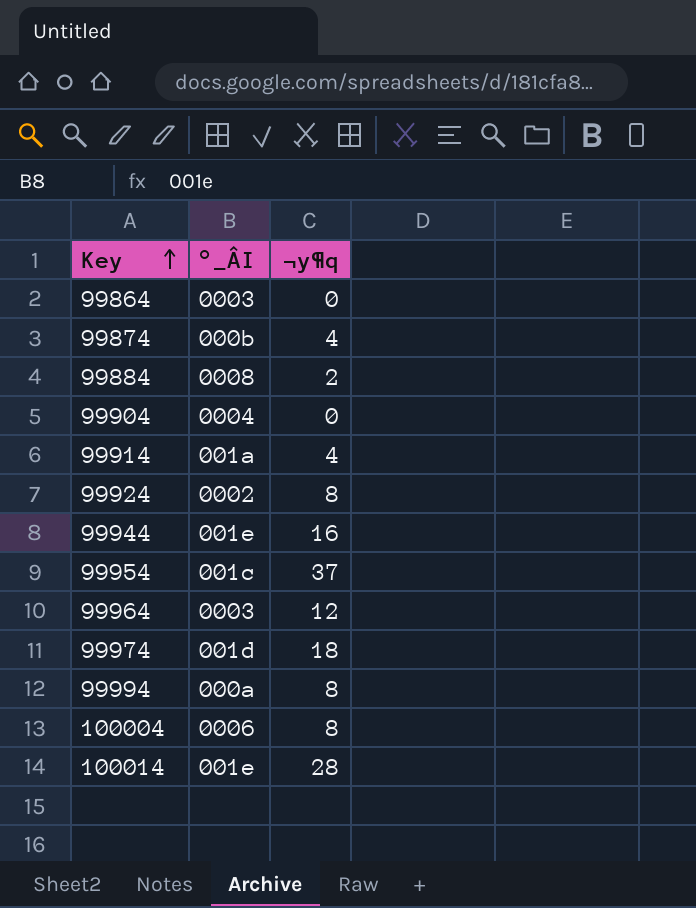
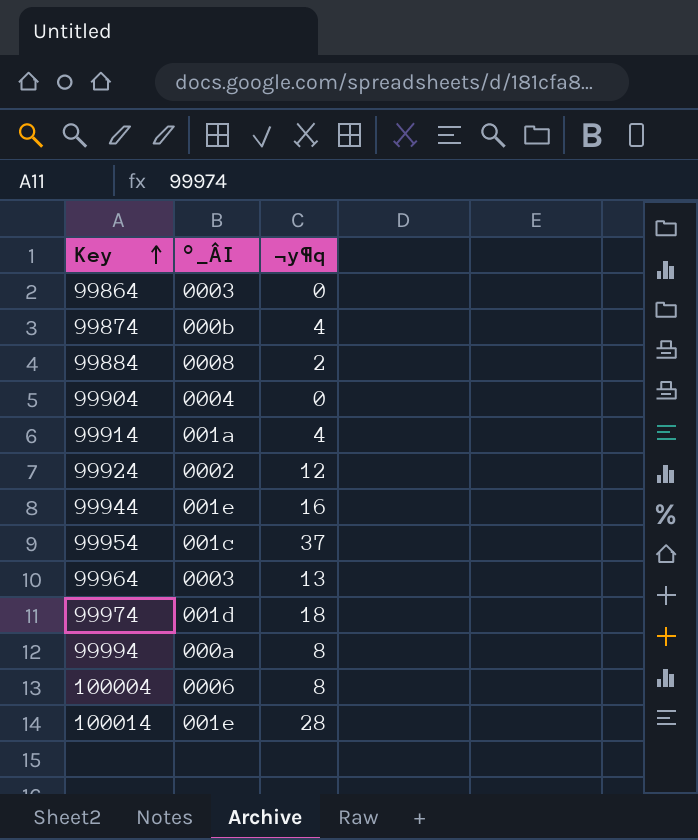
99924 | ¬y¶q: 8 -> 12
99964 | ¬y¶q: 12 -> 13

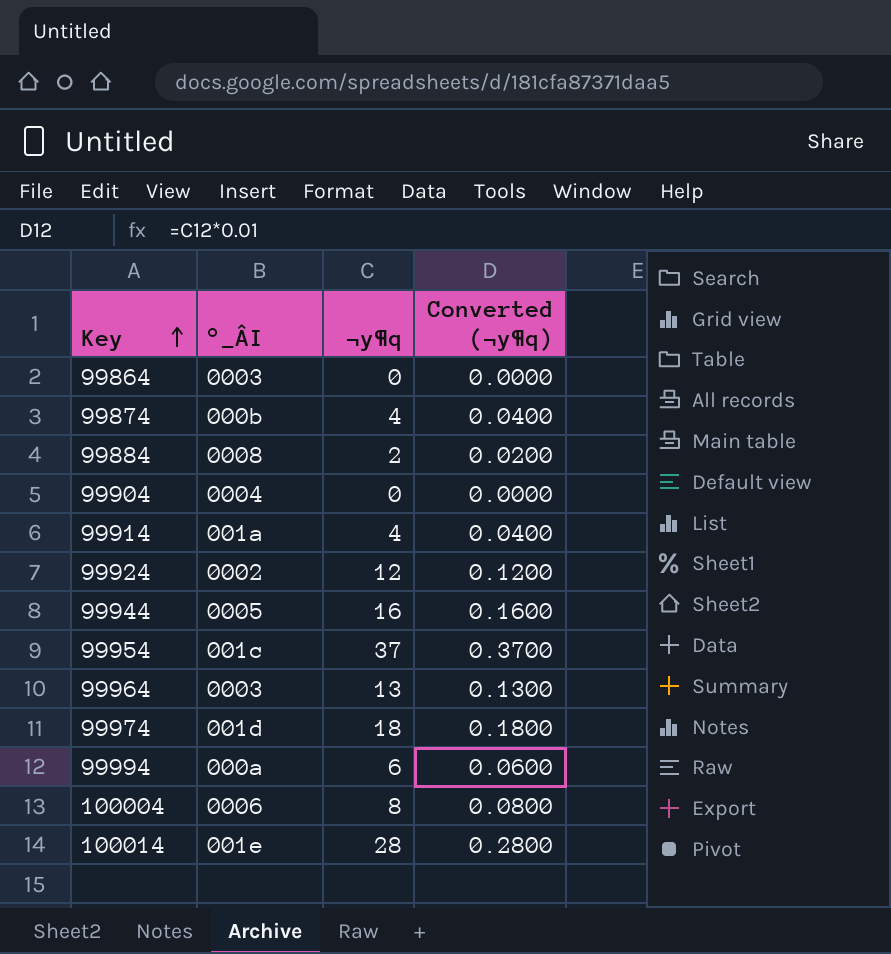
column Converted (¬y¶q) | formula: none -> [¬y¶q] * 0.01
99944 | °_ÂI: 001e -> 0005
99994 | ¬y¶q: 8 -> 6

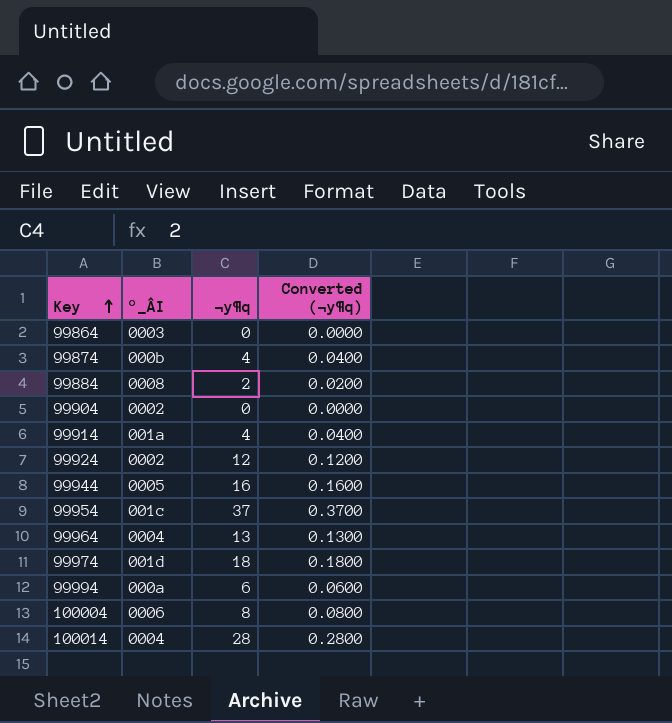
99904 | °_ÂI: 0004 -> 0002
99964 | °_ÂI: 0003 -> 0004
100014 | °_ÂI: 001e -> 0004

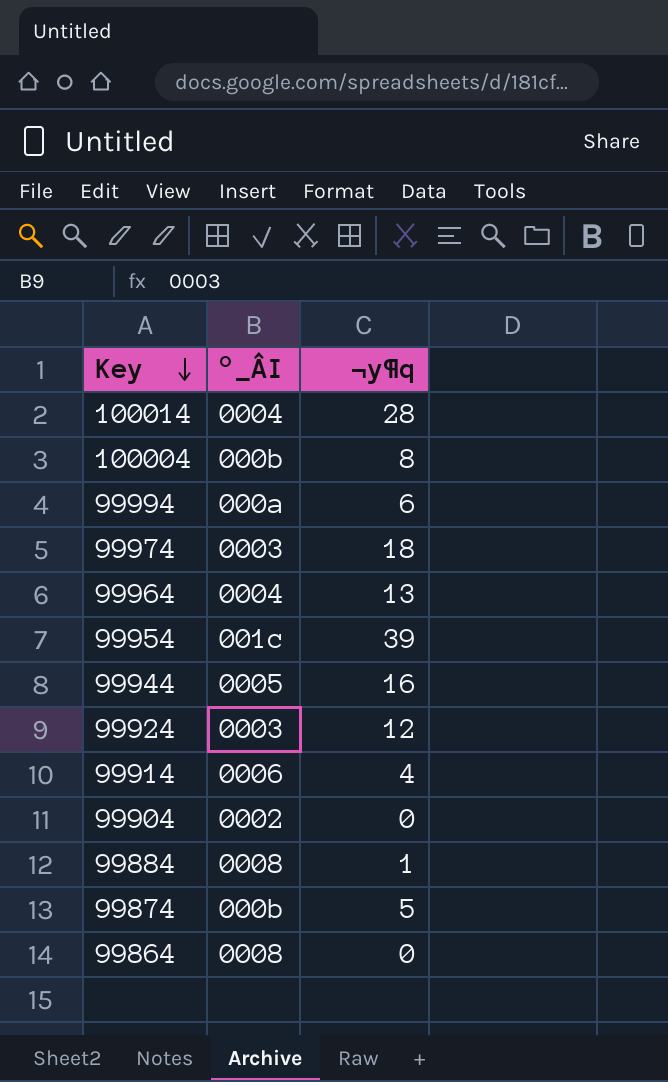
row order: Key ascending -> Key descending
column Converted (¬y¶q) | formula: [¬y¶q] * 0.01 -> none
100004 | °_ÂI: 0006 -> 000b
99974 | °_ÂI: 001d -> 0003
99954 | ¬y¶q: 37 -> 39
99924 | °_ÂI: 0002 -> 0003
99914 | °_ÂI: 001a -> 0006
99884 | ¬y¶q: 2 -> 1
99874 | ¬y¶q: 4 -> 5
99864 | °_ÂI: 0003 -> 0008

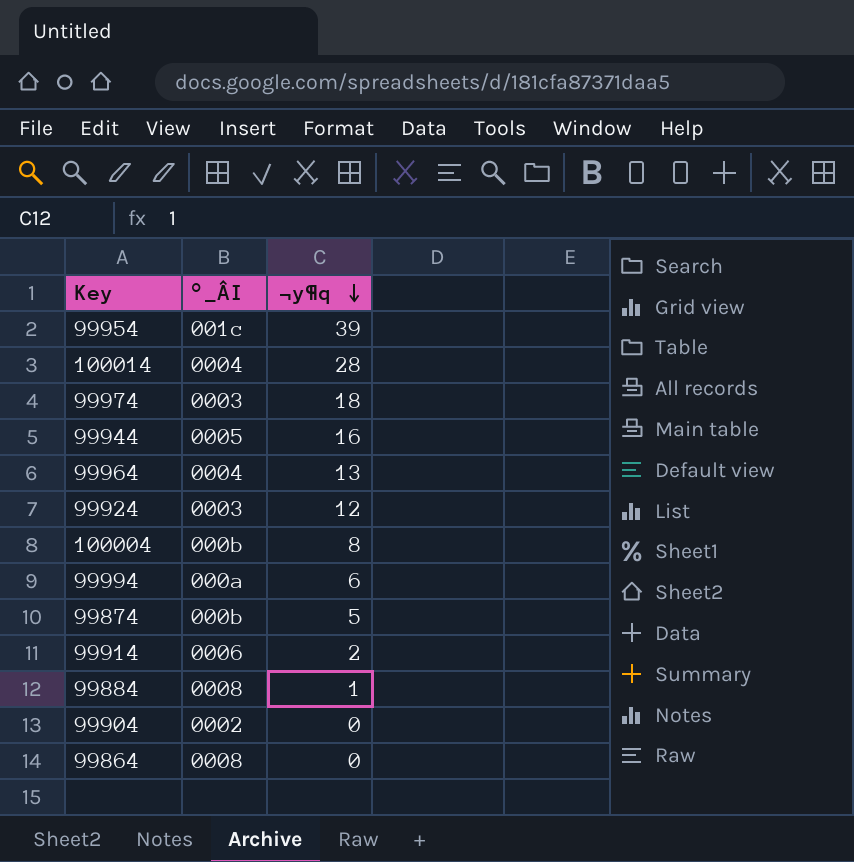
row order: Key descending -> ¬y¶q descending
99914 | ¬y¶q: 4 -> 2

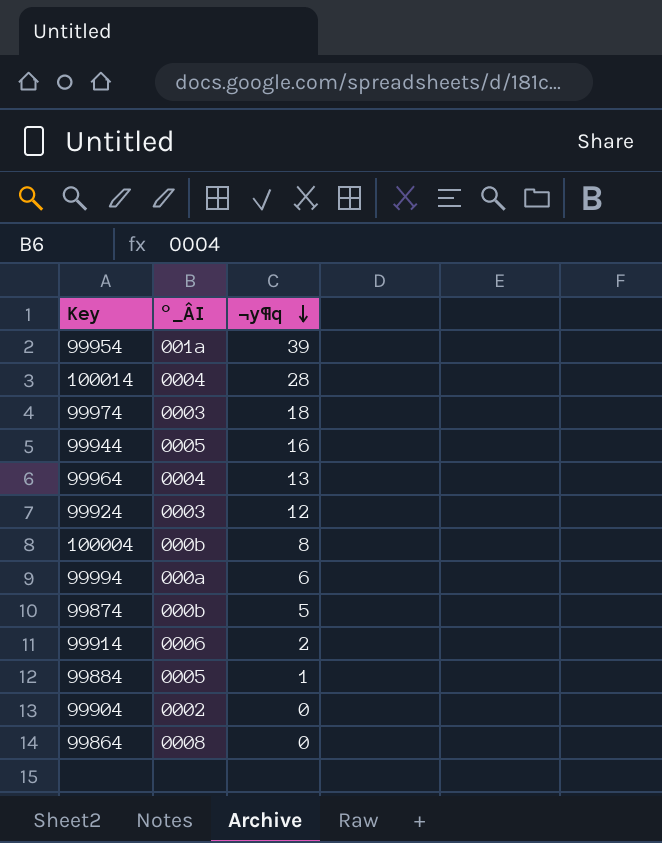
99954 | °_ÂI: 001c -> 001a
99884 | °_ÂI: 0008 -> 0005

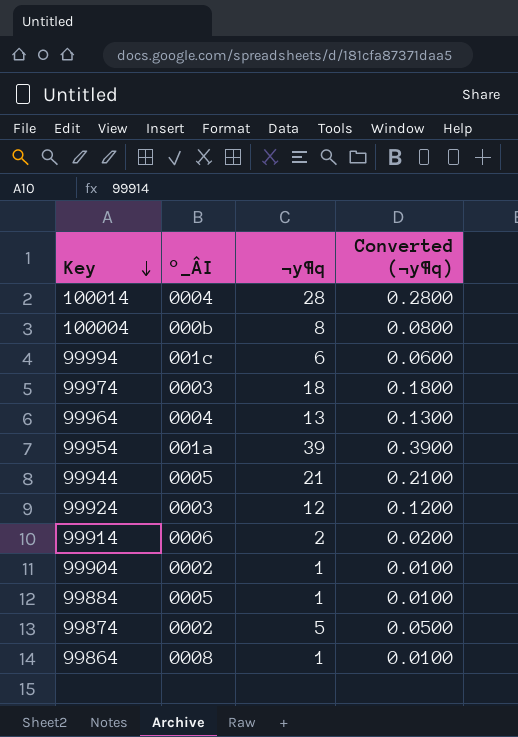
row order: ¬y¶q descending -> Key descending
column Converted (¬y¶q) | formula: none -> [¬y¶q] * 0.01
99994 | °_ÂI: 000a -> 001c
99944 | ¬y¶q: 16 -> 21
99904 | ¬y¶q: 0 -> 1
99874 | °_ÂI: 000b -> 0002
99864 | ¬y¶q: 0 -> 1

